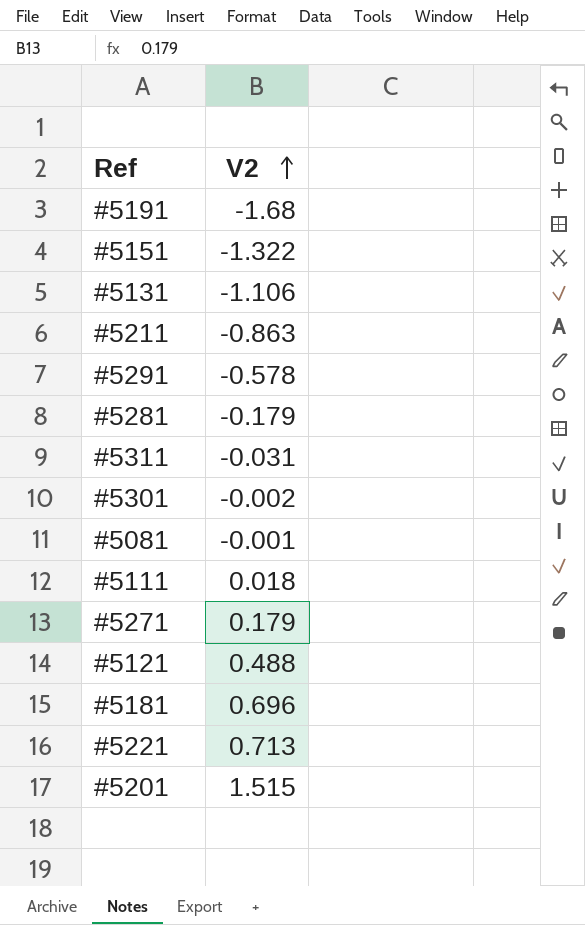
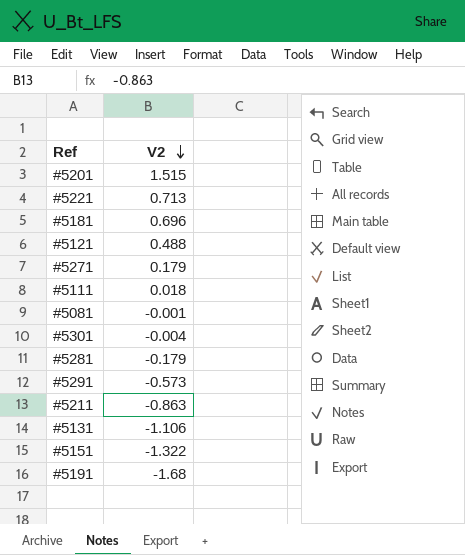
row order: V2 ascending -> V2 descending
row #5311: -0.031 -> none
#5301 | V2: -0.002 -> -0.004
#5291 | V2: -0.578 -> -0.573

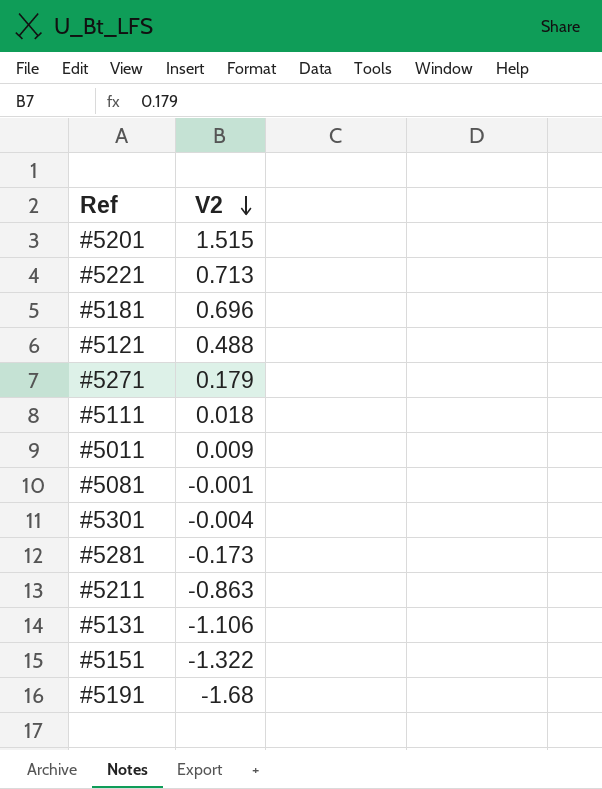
row #5291: -0.573 -> none
row #5011: none -> 0.009
#5281 | V2: -0.179 -> -0.173

